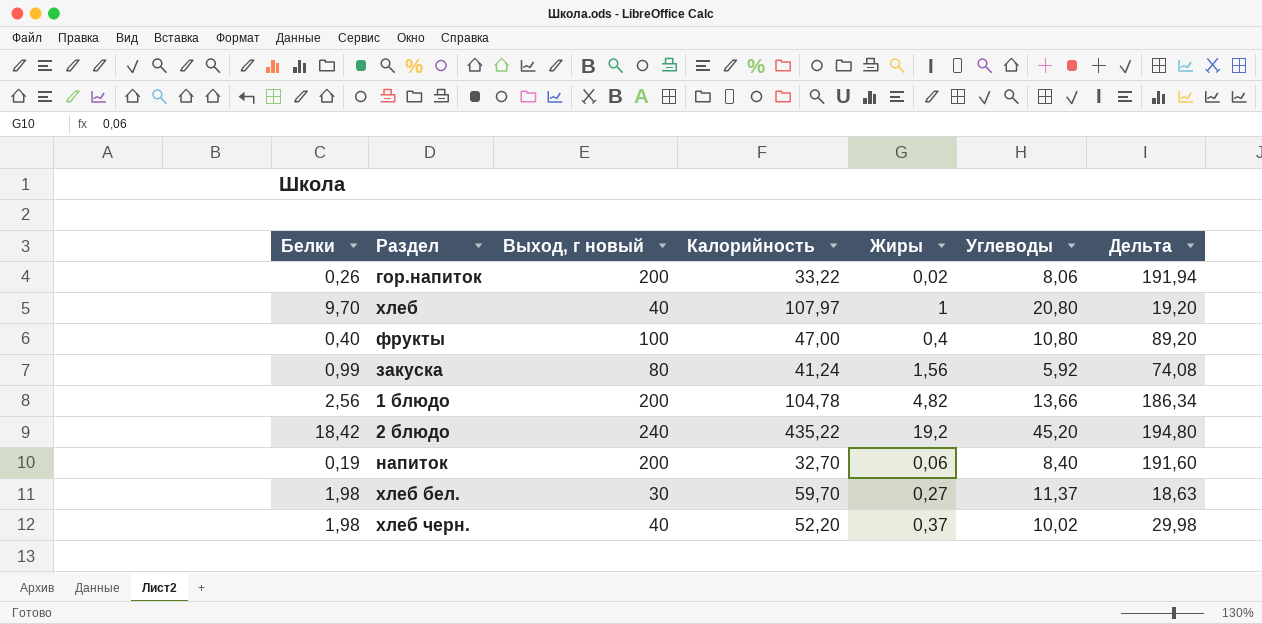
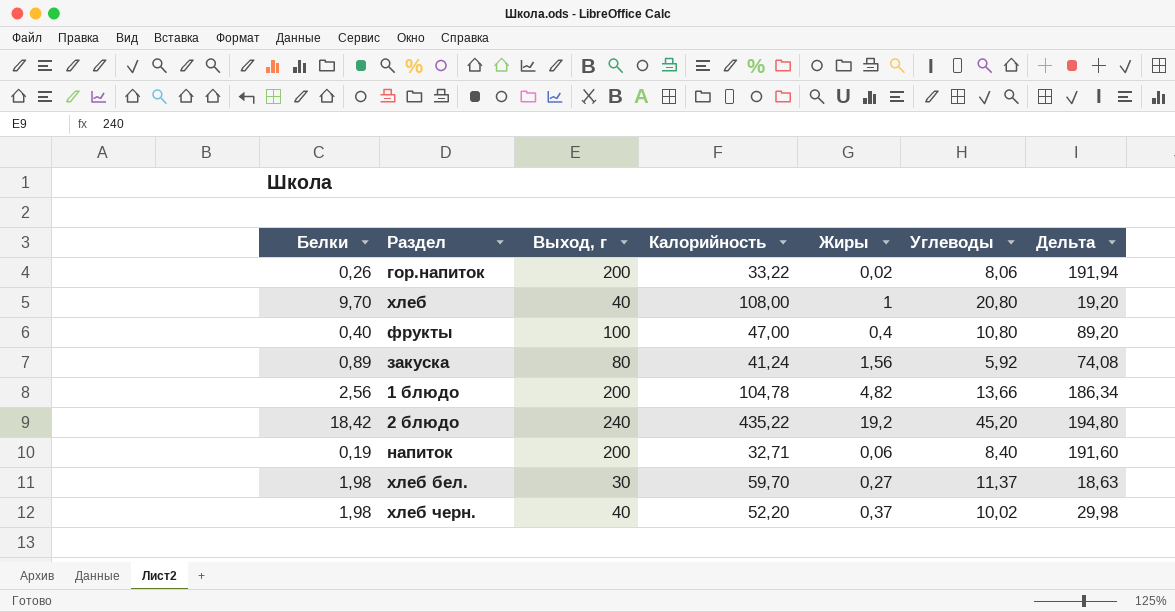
column name: Выход, г новый -> Выход, г
хлеб | Калорийность: 107,97 -> 108,00
закуска | Белки: 0,99 -> 0,89
напиток | Калорийность: 32,70 -> 32,71

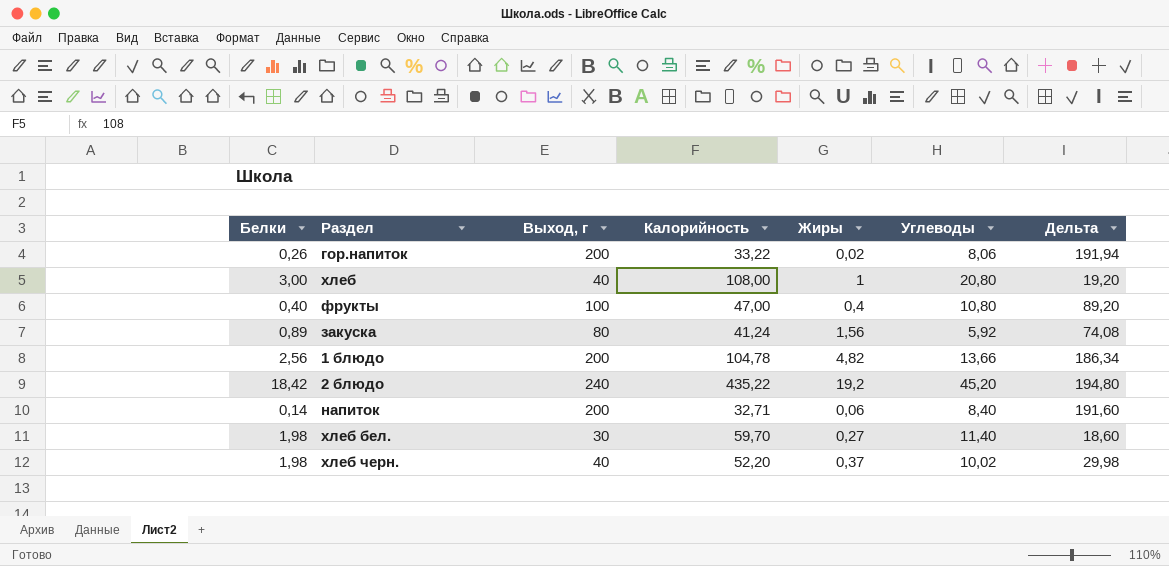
хлеб | Белки: 9,70 -> 3,00
напиток | Белки: 0,19 -> 0,14
хлеб бел. | Углеводы: 11,37 -> 11,40
хлеб бел. | Дельта: 18,63 -> 18,60

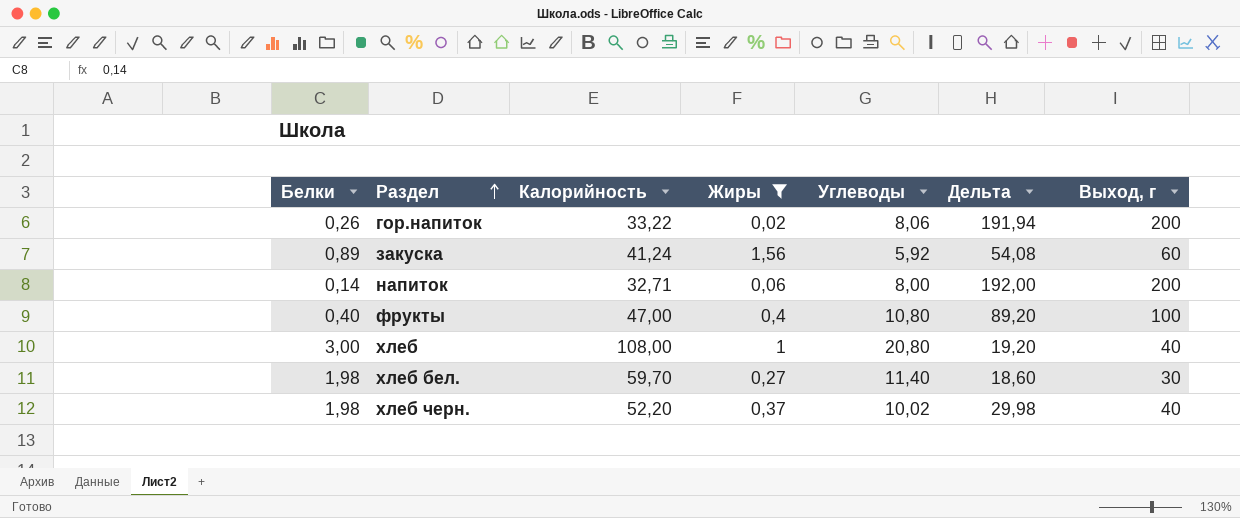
filter: none -> Жиры <= 1,56
row order: none -> Раздел ascending
column Выход, г | position: 3 -> 7
закуска | Дельта: 74,08 -> 54,08
закуска | Выход, г: 80 -> 60
напиток | Углеводы: 8,40 -> 8,00
напиток | Дельта: 191,60 -> 192,00

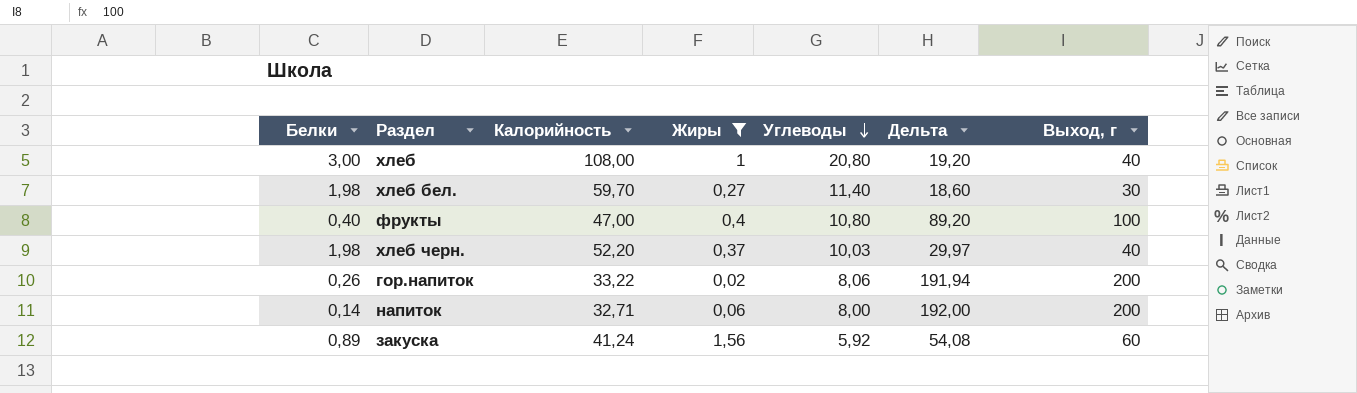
row order: Раздел ascending -> Углеводы descending
хлеб черн. | Углеводы: 10,02 -> 10,03
хлеб черн. | Дельта: 29,98 -> 29,97

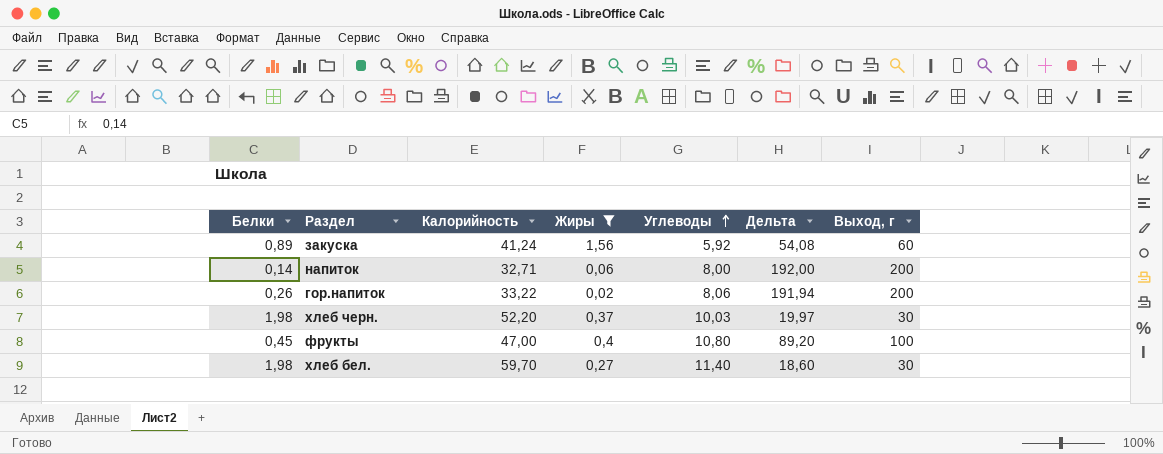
row order: Углеводы descending -> Углеводы ascending
row хлеб: 3,00 | 108,00 | 1 | 20,80 | 19,20 | 40 -> none
хлеб черн. | Дельта: 29,97 -> 19,97
хлеб черн. | Выход, г: 40 -> 30
фрукты | Белки: 0,40 -> 0,45

